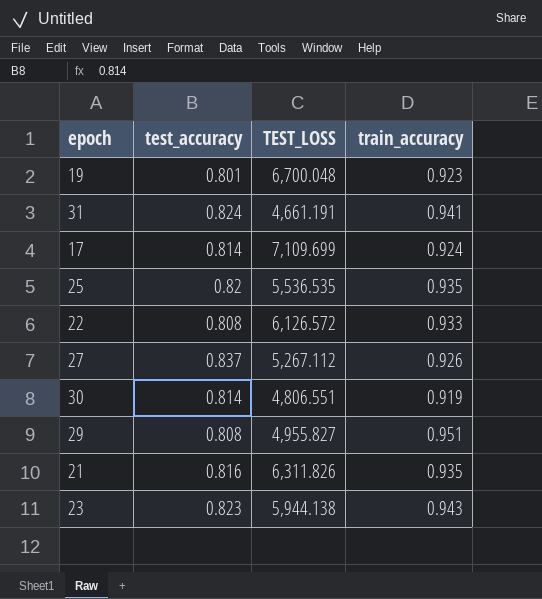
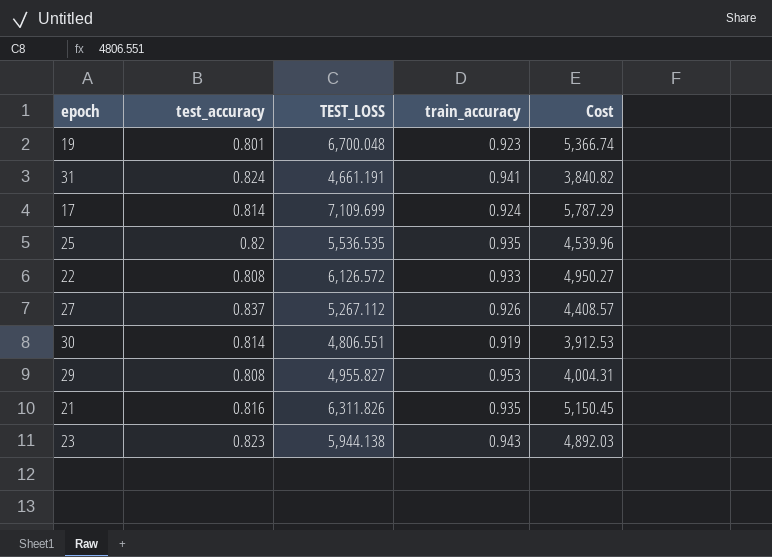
column Cost | formula: none -> [test_accuracy] * [TEST_LOSS]
29 | train_accuracy: 0.951 -> 0.953

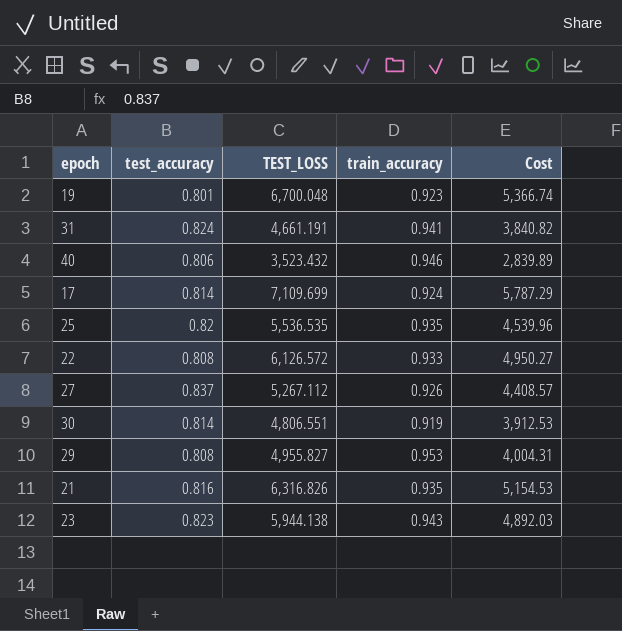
row 40: none -> 0.806 | 3,523.432 | 0.946 | 2,839.89
21 | TEST_LOSS: 6,311.826 -> 6,316.826
21 | Cost: 5,150.45 -> 5,154.53

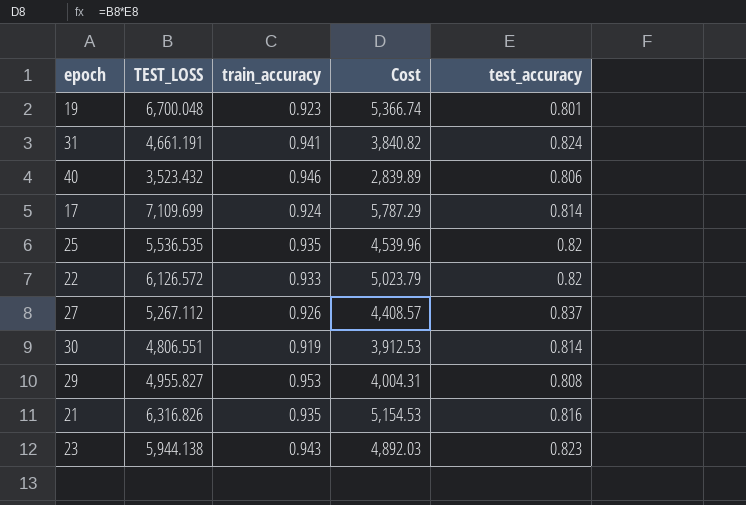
column test_accuracy | position: 2 -> 5
22 | Cost: 4,950.27 -> 5,023.79
22 | test_accuracy: 0.808 -> 0.82

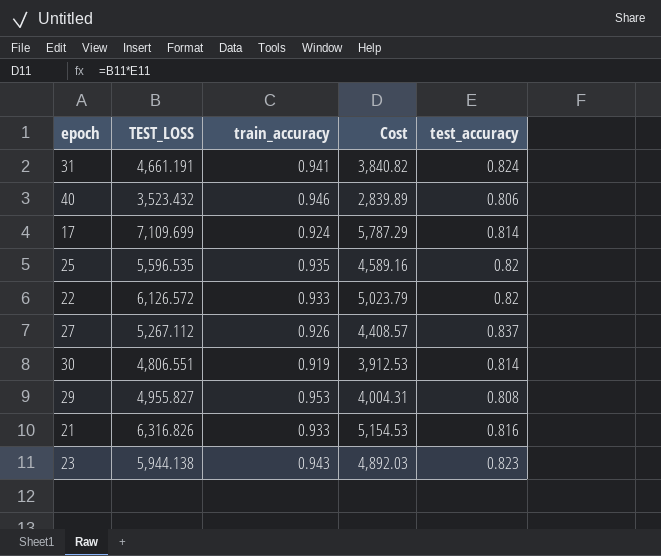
row 19: 6,700.048 | 0.923 | 5,366.74 | 0.801 -> none
25 | TEST_LOSS: 5,536.535 -> 5,596.535
25 | Cost: 4,539.96 -> 4,589.16
21 | train_accuracy: 0.935 -> 0.933

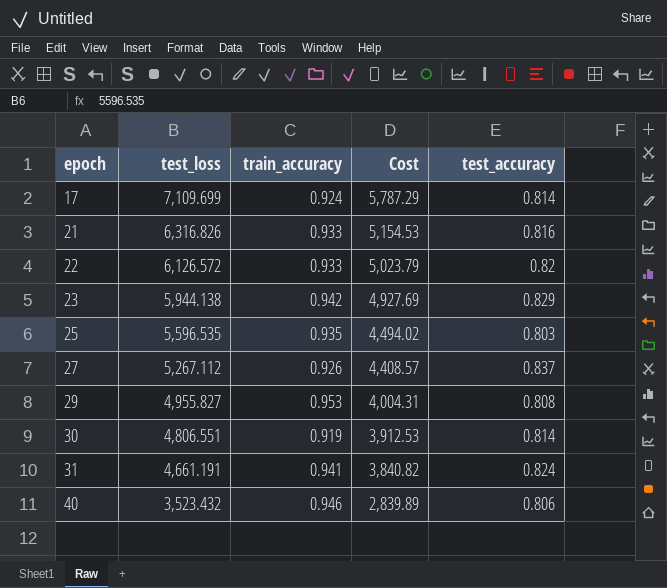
row order: none -> epoch ascending
column name: TEST_LOSS -> test_loss
23 | train_accuracy: 0.943 -> 0.942
23 | Cost: 4,892.03 -> 4,927.69
23 | test_accuracy: 0.823 -> 0.829
25 | Cost: 4,589.16 -> 4,494.02
25 | test_accuracy: 0.82 -> 0.803

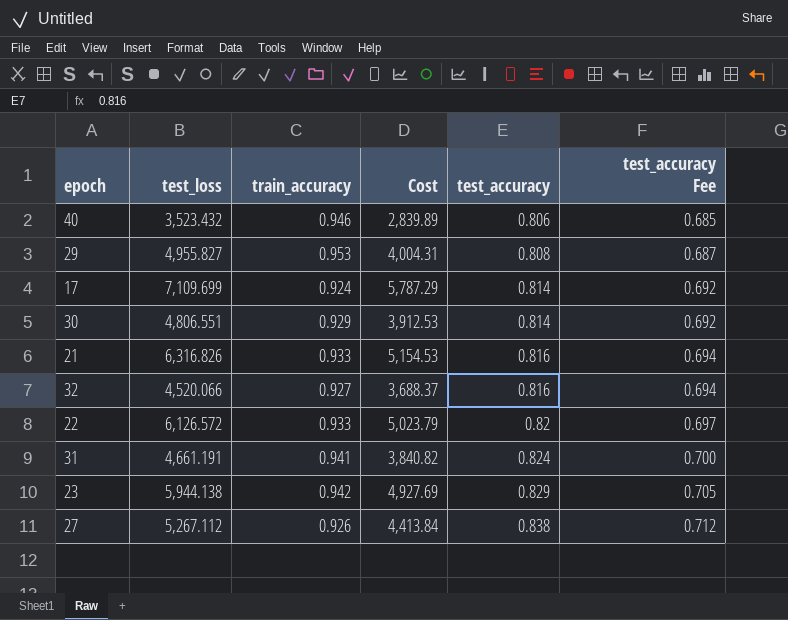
row order: epoch ascending -> test_accuracy ascending
column test_accuracy Fee | formula: none -> [test_accuracy] * 0.85
row 25: 5,596.535 | 0.935 | 4,494.02 | 0.803 -> none
30 | train_accuracy: 0.919 -> 0.929
row 32: none -> 4,520.066 | 0.927 | 3,688.37 | 0.816 | 0.694
27 | Cost: 4,408.57 -> 4,413.84
27 | test_accuracy: 0.837 -> 0.838

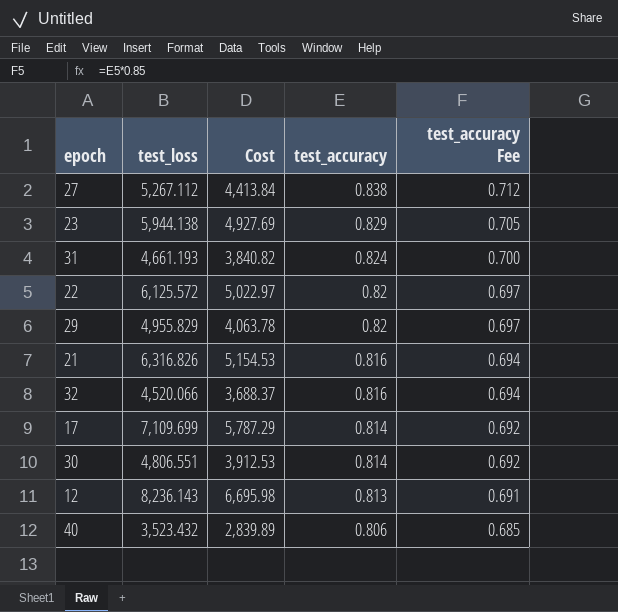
row order: test_accuracy ascending -> test_accuracy descending
column train_accuracy | position: 3 -> none
31 | test_loss: 4,661.191 -> 4,661.193
22 | test_loss: 6,126.572 -> 6,125.572
22 | Cost: 5,023.79 -> 5,022.97
29 | test_loss: 4,955.827 -> 4,955.829
29 | Cost: 4,004.31 -> 4,063.78
29 | test_accuracy: 0.808 -> 0.82
29 | test_accuracy Fee: 0.687 -> 0.697
row 12: none -> 8,236.143 | 6,695.98 | 0.813 | 0.691

